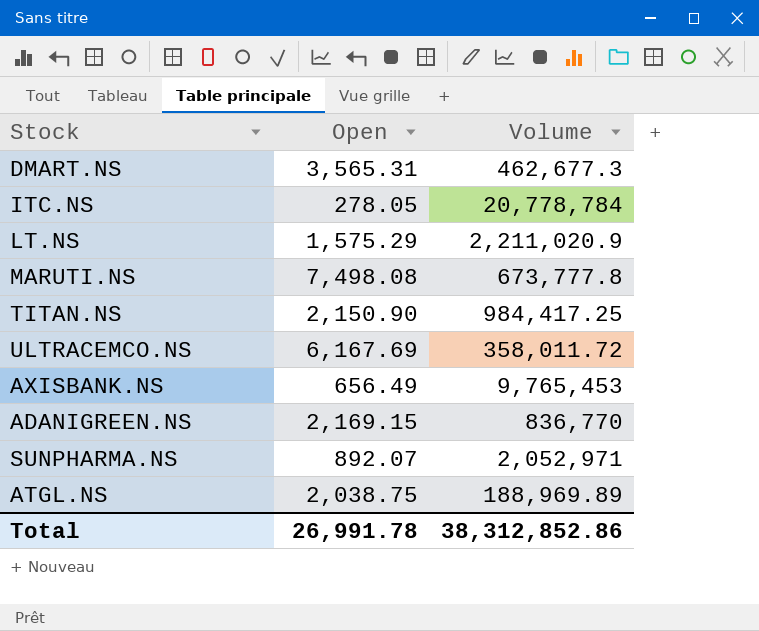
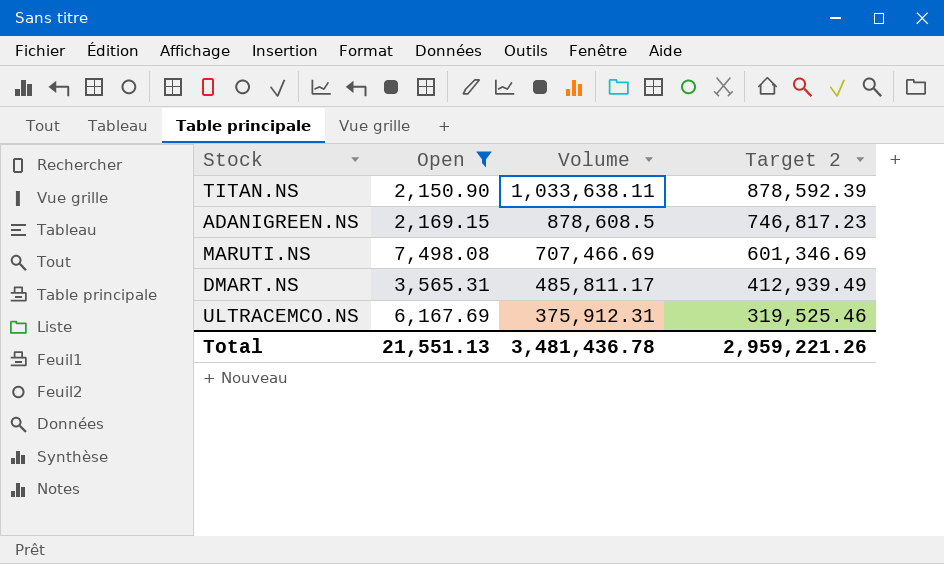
filter: none -> Open >= 2,150.90
row order: none -> Volume descending
column Target 2 | formula: none -> [Volume] * 0.85
TITAN.NS | Volume: 984,417.25 -> 1,033,638.11
ADANIGREEN.NS | Volume: 836,770 -> 878,608.5
MARUTI.NS | Volume: 673,777.8 -> 707,466.69
DMART.NS | Volume: 462,677.3 -> 485,811.17
ULTRACEMCO.NS | Volume: 358,011.72 -> 375,912.31
Total | Open: 26,991.78 -> 21,551.13
Total | Volume: 38,312,852.86 -> 3,481,436.78

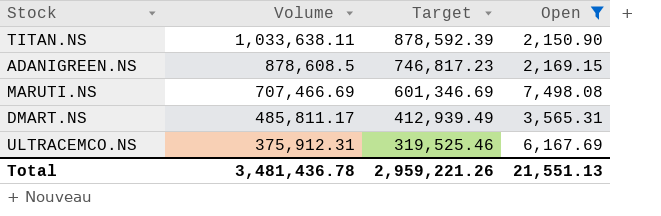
column name: Target 2 -> Target
column Open | position: 2 -> 4

